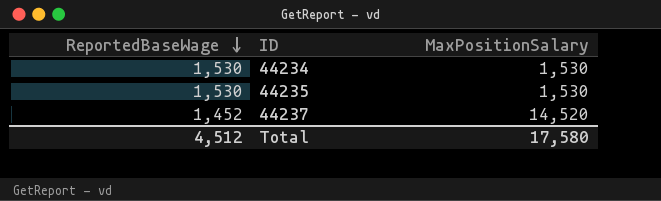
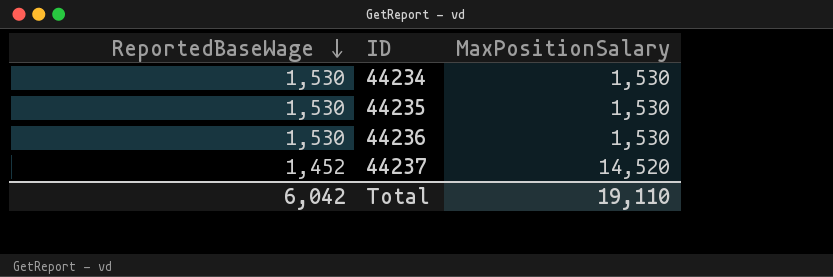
row 44236: none -> 1,530 | 1,530
Total | ReportedBaseWage: 4,512 -> 6,042
Total | MaxPositionSalary: 17,580 -> 19,110

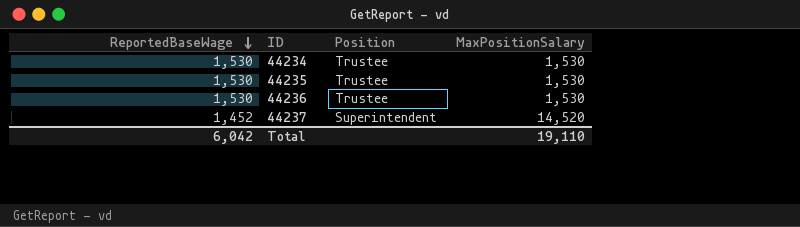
column Position | position: none -> 3

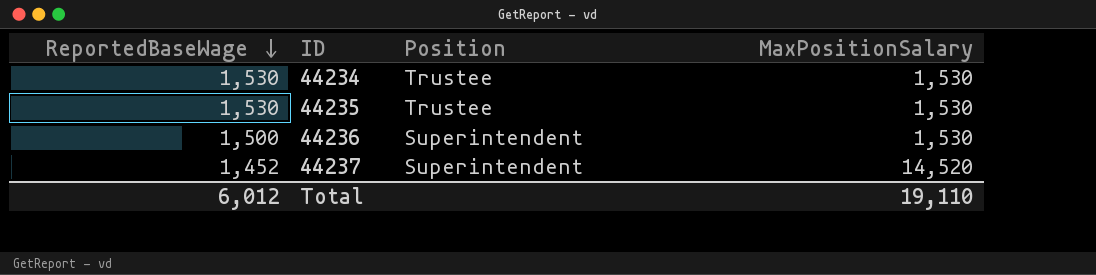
44236 | ReportedBaseWage: 1,530 -> 1,500
44236 | Position: Trustee -> Superintendent
Total | ReportedBaseWage: 6,042 -> 6,012

